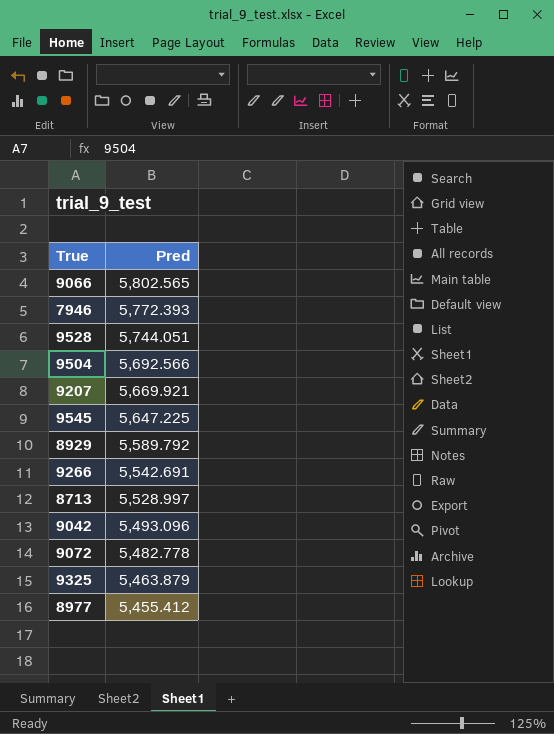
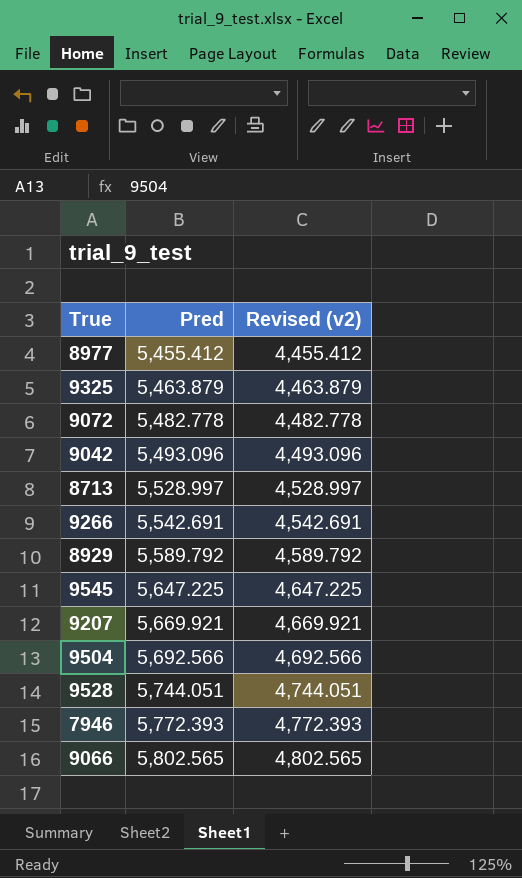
row order: Pred descending -> Pred ascending
column Revised (v2) | formula: none -> [Pred] - 1000

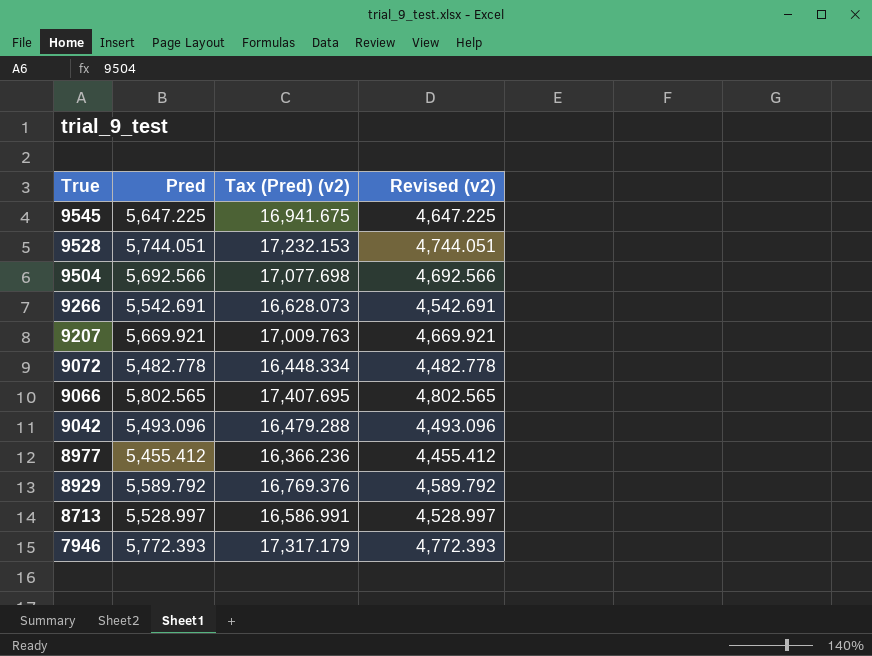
row order: Pred ascending -> True descending
column Tax (Pred) (v2) | formula: none -> [Pred] * 3
row 9325: 5,463.879 | 4,463.879 -> none

